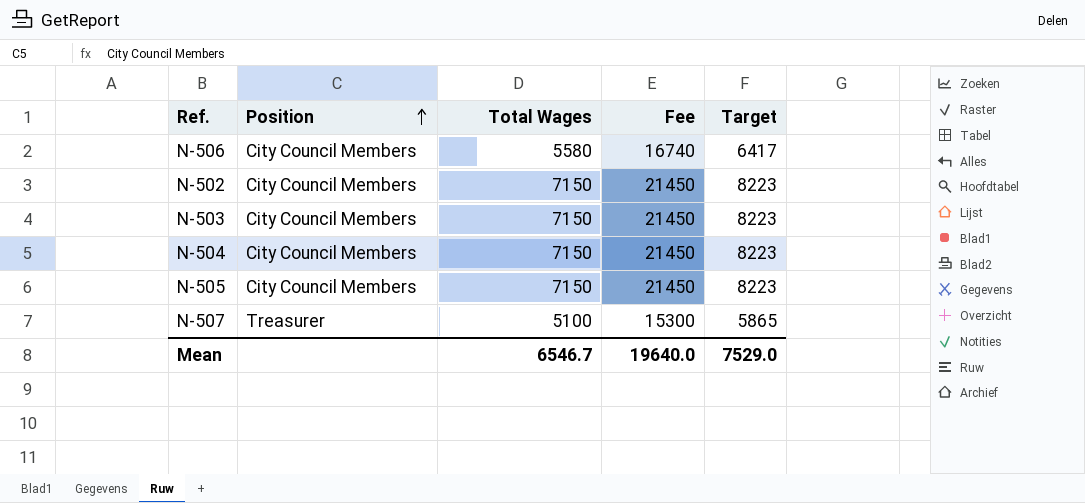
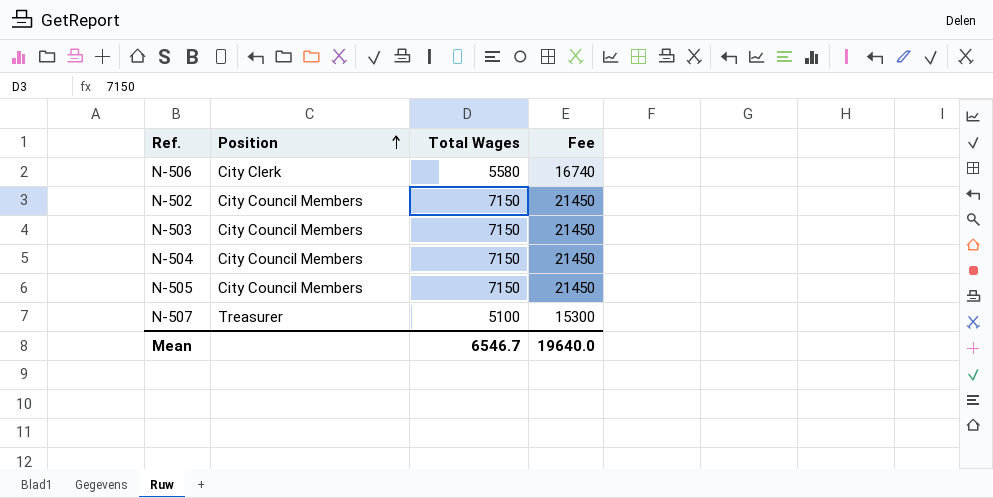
column Target | formula: [Total Wages] * 1.15 -> none
N-506 | Position: City Council Members -> City Clerk

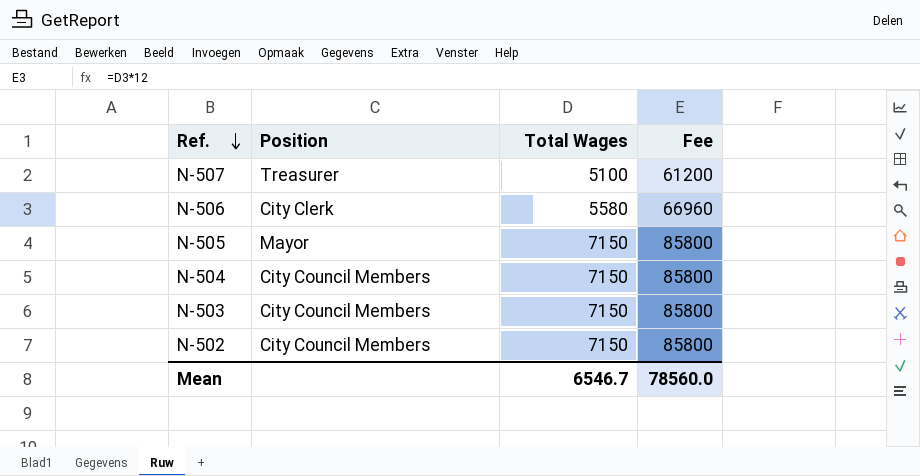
row order: Position ascending -> Ref. descending
column Fee | formula: [Total Wages] * 3 -> [Total Wages] * 12
N-505 | Position: City Council Members -> Mayor
Mean | Fee: 19640.0 -> 78560.0

